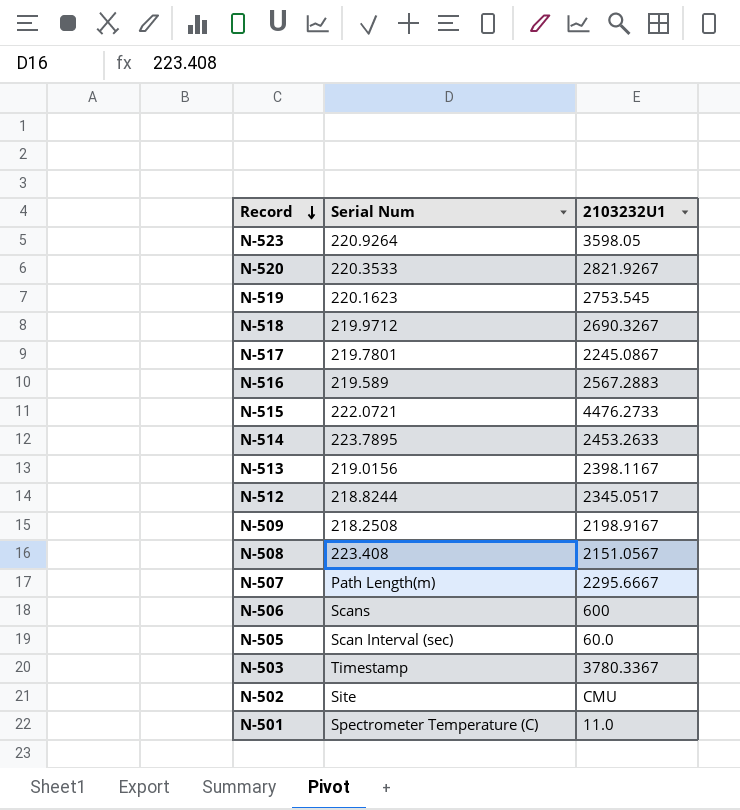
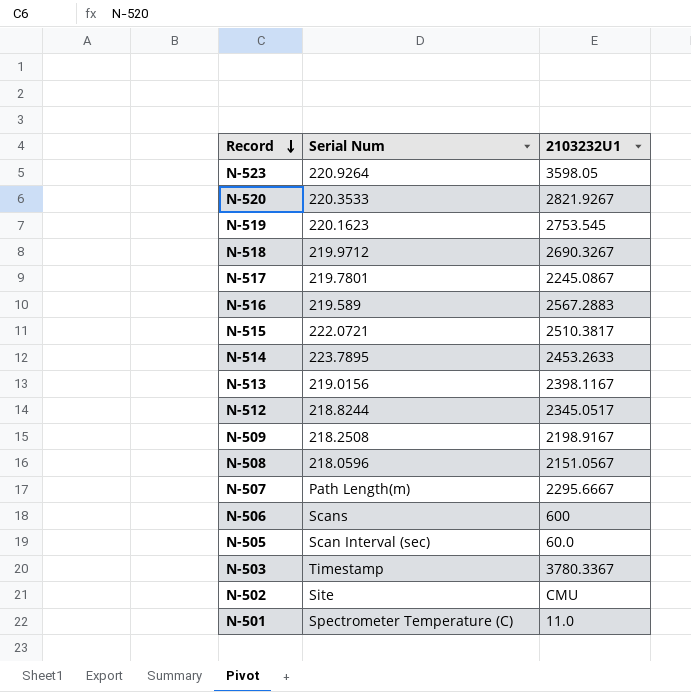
N-515 | 2103232U1: 4476.2733 -> 2510.3817
N-508 | Serial Num: 223.408 -> 218.0596

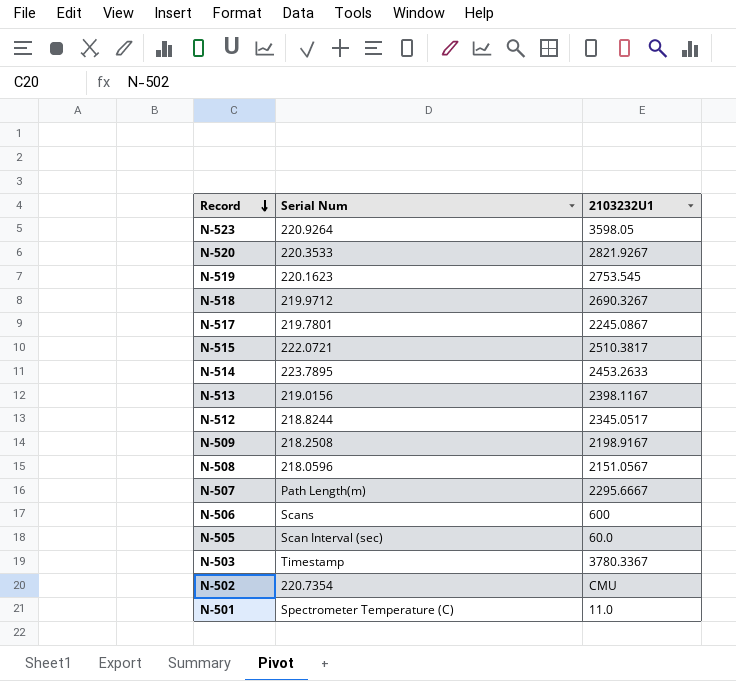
row N-516: 219.589 | 2567.2883 -> none
N-502 | Serial Num: Site -> 220.7354

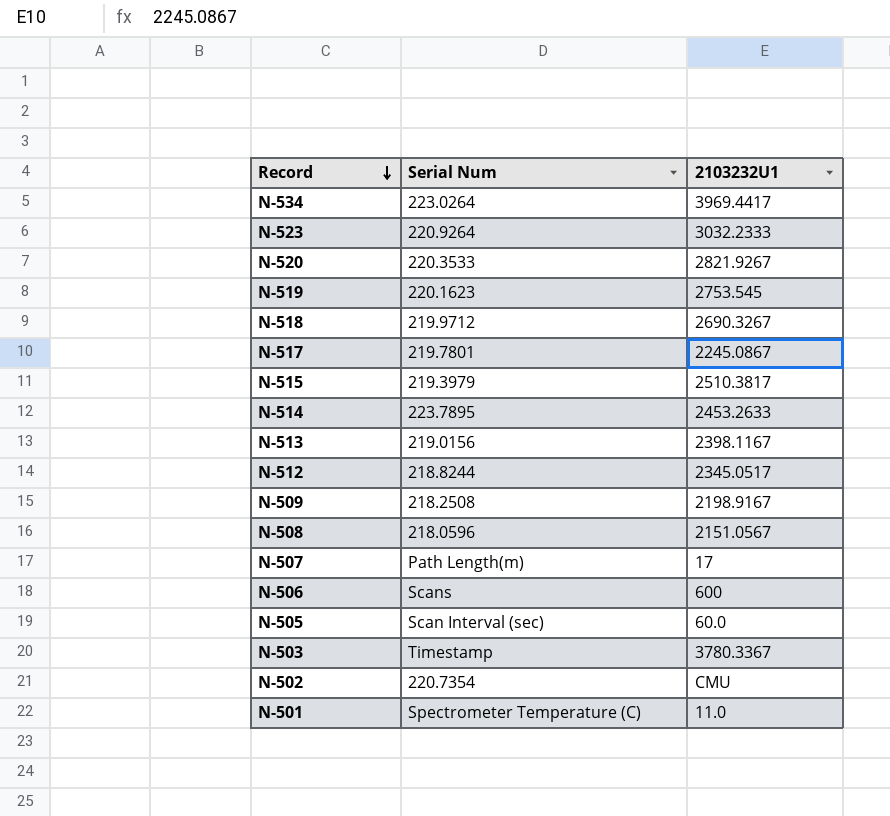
row N-534: none -> 223.0264 | 3969.4417
N-523 | 2103232U1: 3598.05 -> 3032.2333
N-515 | Serial Num: 222.0721 -> 219.3979
N-507 | 2103232U1: 2295.6667 -> 17

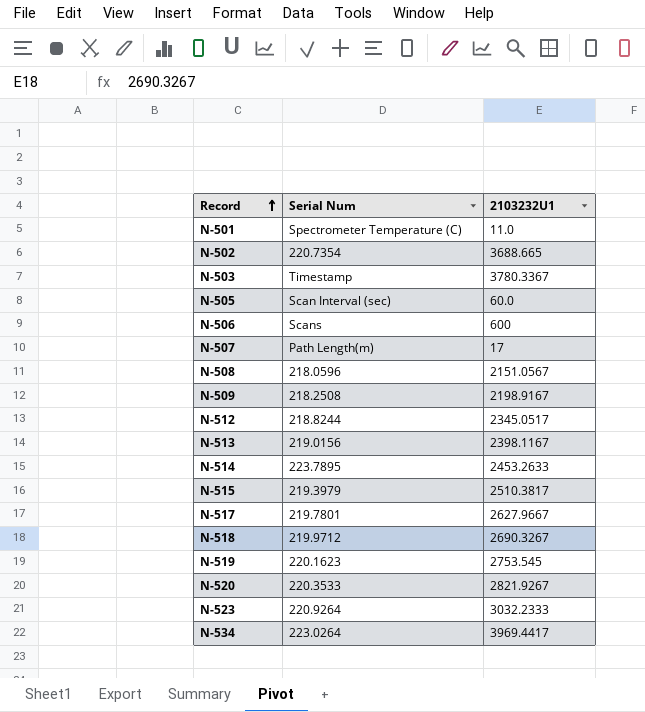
row order: Record descending -> Record ascending
N-502 | 2103232U1: CMU -> 3688.665
N-517 | 2103232U1: 2245.0867 -> 2627.9667

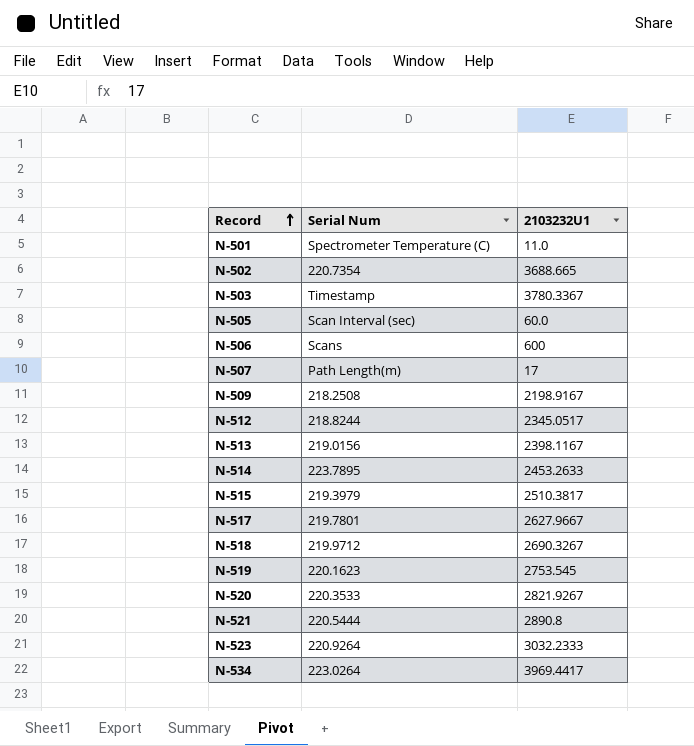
row N-508: 218.0596 | 2151.0567 -> none
row N-521: none -> 220.5444 | 2890.8

